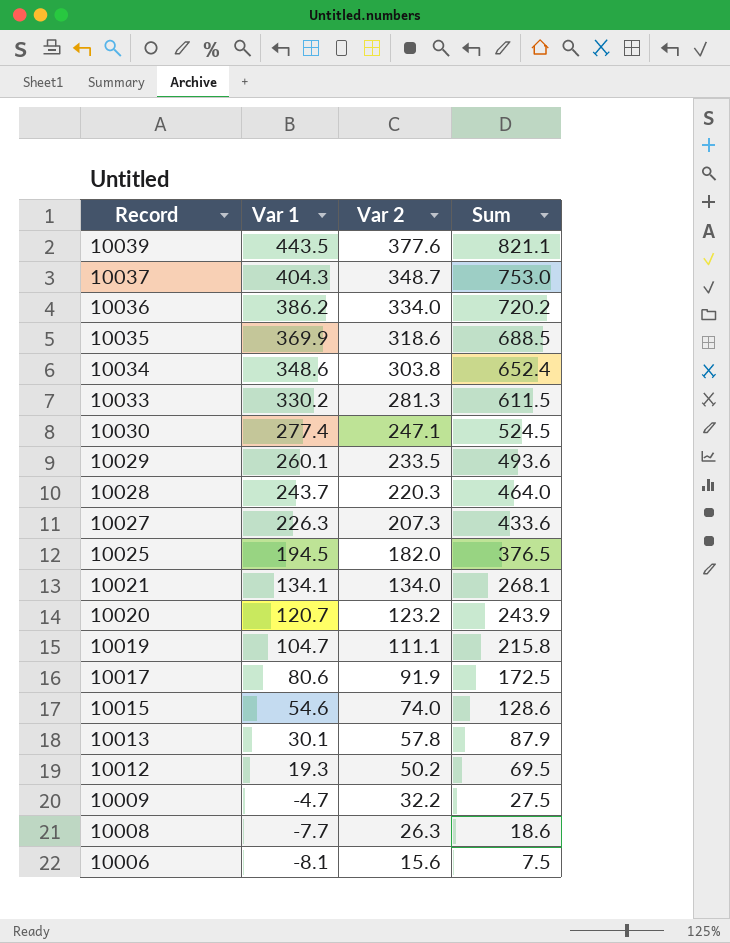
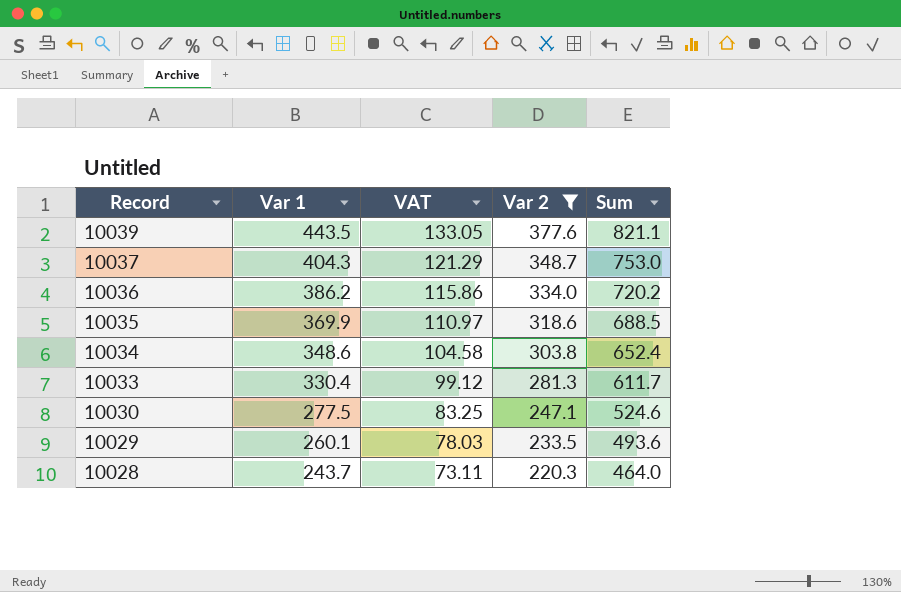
filter: none -> Var 2 >= 220.3
column VAT | formula: none -> [Var 1] * 0.3
10033 | Var 1: 330.2 -> 330.4
10033 | Sum: 611.5 -> 611.7
10030 | Var 1: 277.4 -> 277.5
10030 | Sum: 524.5 -> 524.6

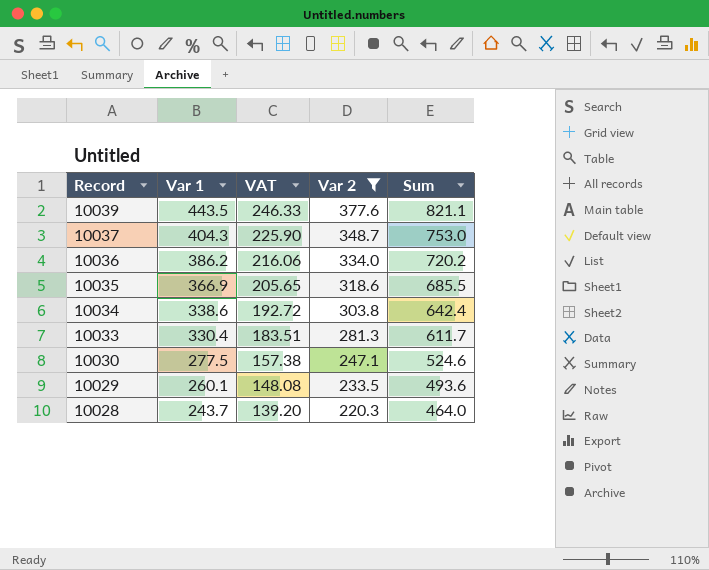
column VAT | formula: [Var 1] * 0.3 -> [Sum] * 0.3
10035 | Var 1: 369.9 -> 366.9
10035 | Sum: 688.5 -> 685.5
10034 | Var 1: 348.6 -> 338.6
10034 | Sum: 652.4 -> 642.4

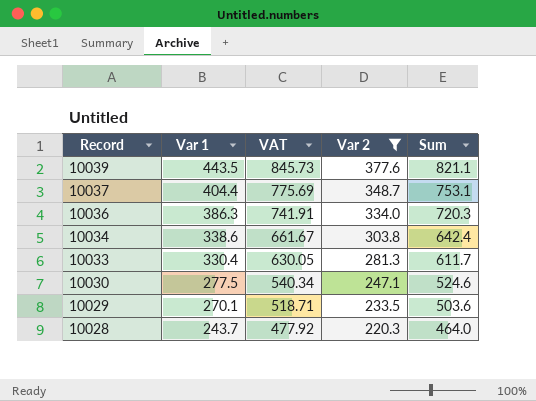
column VAT | formula: [Sum] * 0.3 -> [Sum] * 1.03
row 10035: 366.9 | 205.65 | 318.6 | 685.5 -> none
10037 | Var 1: 404.3 -> 404.4
10037 | Sum: 753.0 -> 753.1
10036 | Var 1: 386.2 -> 386.3
10036 | Sum: 720.2 -> 720.3
10029 | Var 1: 260.1 -> 270.1
10029 | Sum: 493.6 -> 503.6

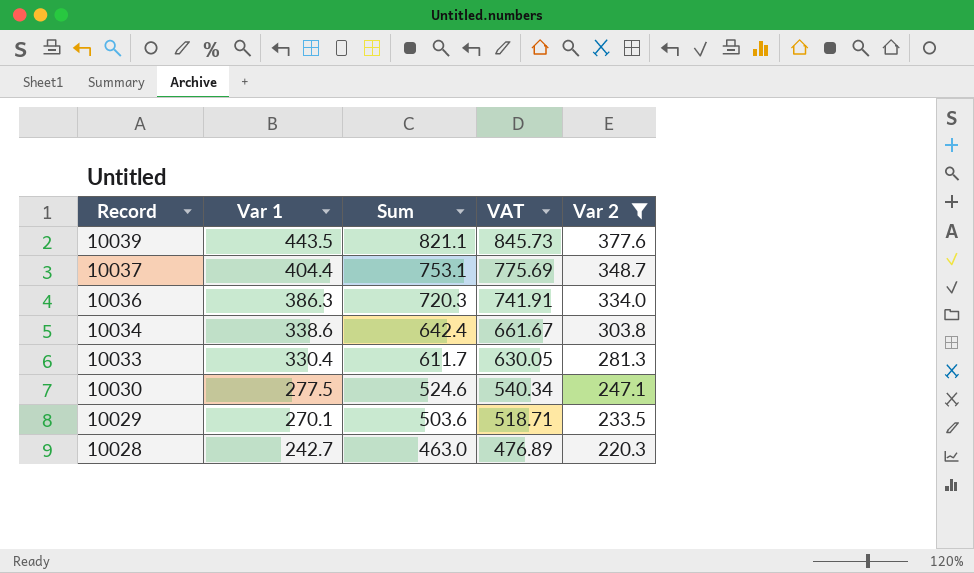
column Sum | position: 5 -> 3
10028 | Var 1: 243.7 -> 242.7
10028 | Sum: 464.0 -> 463.0
10028 | VAT: 477.92 -> 476.89

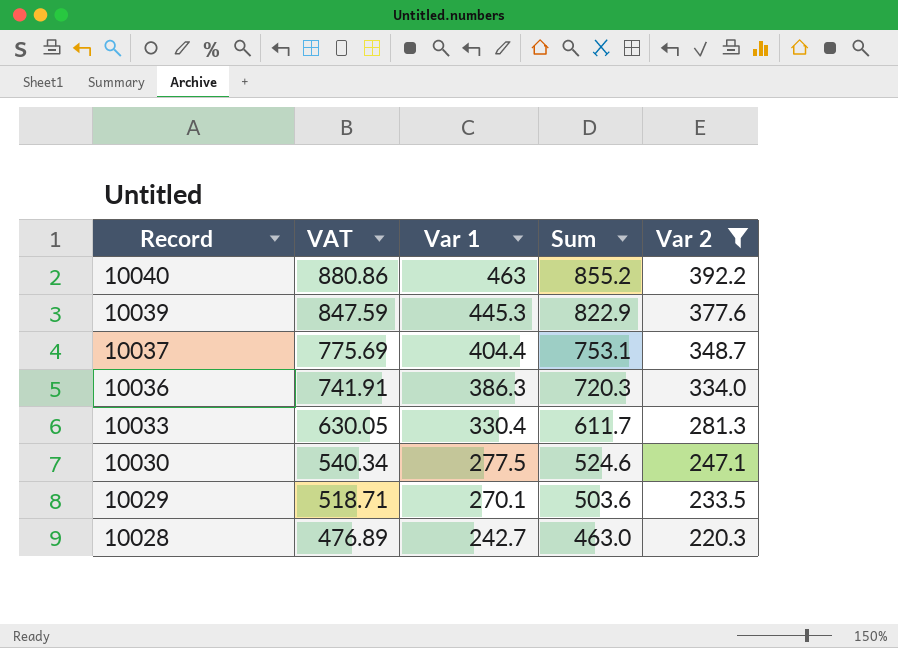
column VAT | position: 4 -> 2
row 10034: 338.6 | 642.4 | 661.67 | 303.8 -> none
row 10040: none -> 880.86 | 463 | 855.2 | 392.2
10039 | VAT: 845.73 -> 847.59
10039 | Var 1: 443.5 -> 445.3
10039 | Sum: 821.1 -> 822.9

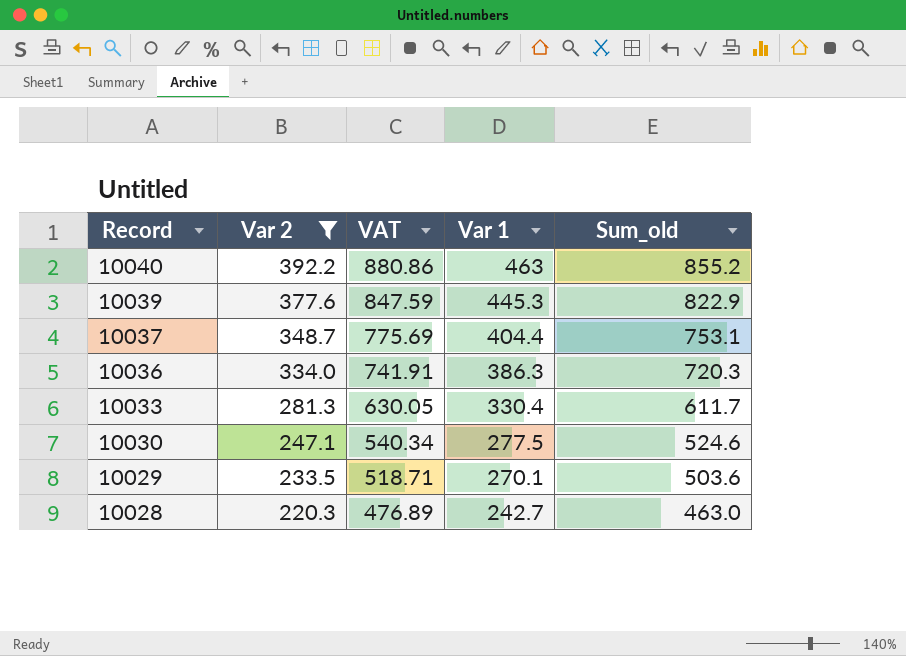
column Var 2 | position: 5 -> 2
column name: Sum -> Sum_old

